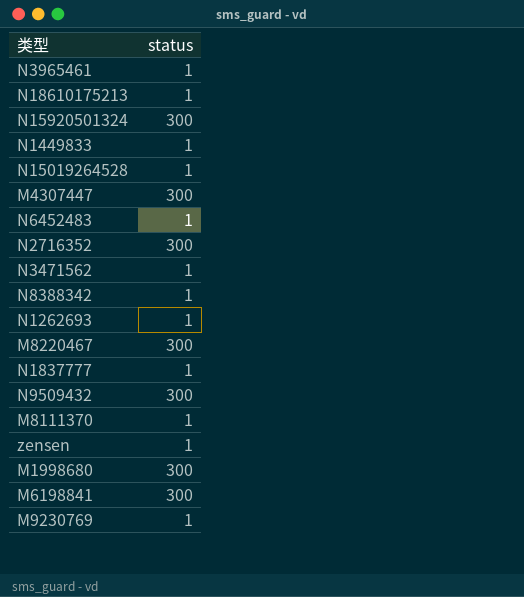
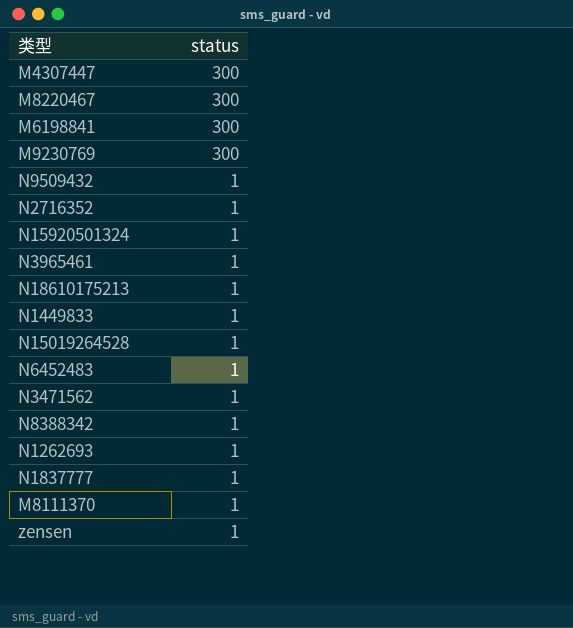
row order: none -> status descending
row M1998680: 300 -> none
M9230769 | status: 1 -> 300
N9509432 | status: 300 -> 1
N2716352 | status: 300 -> 1
N15920501324 | status: 300 -> 1

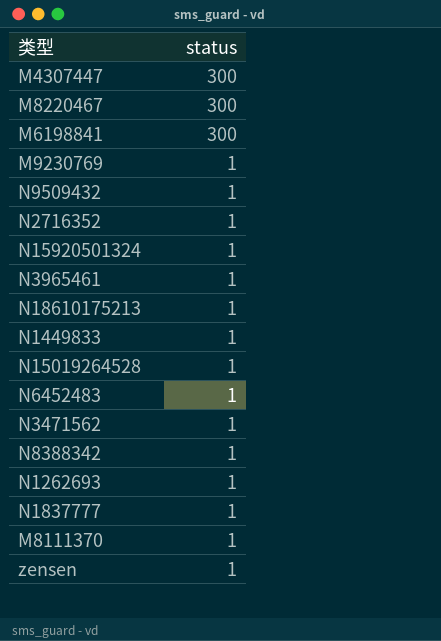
M9230769 | status: 300 -> 1

